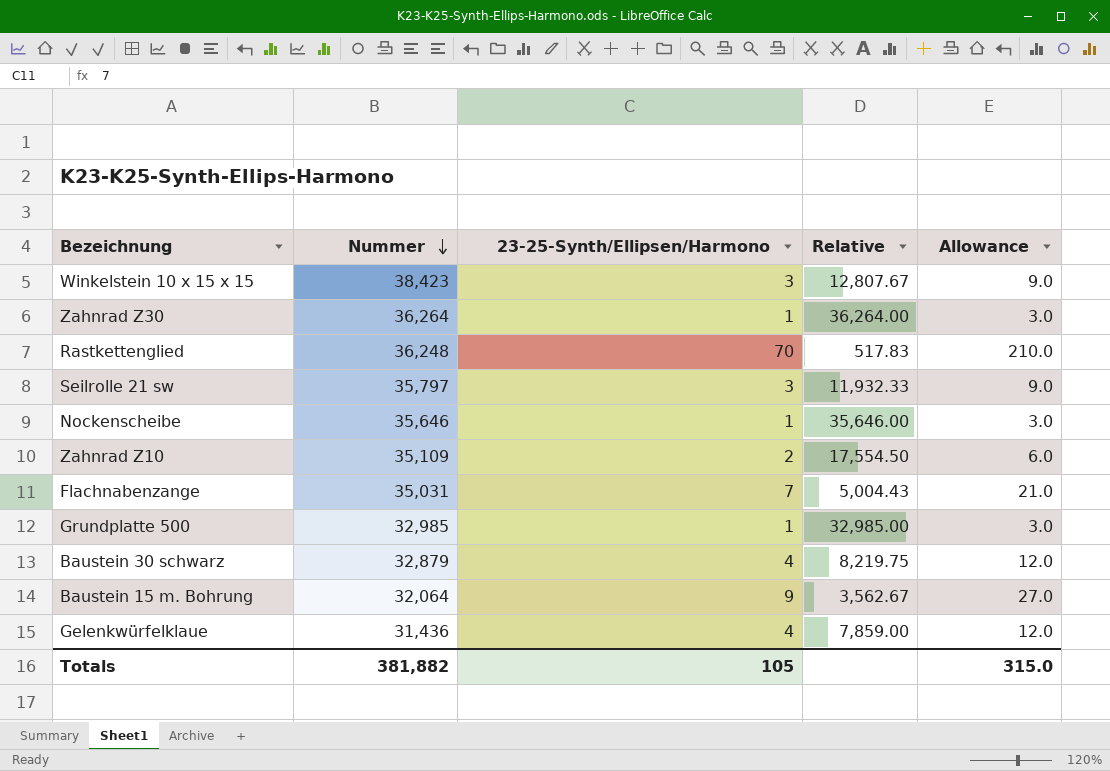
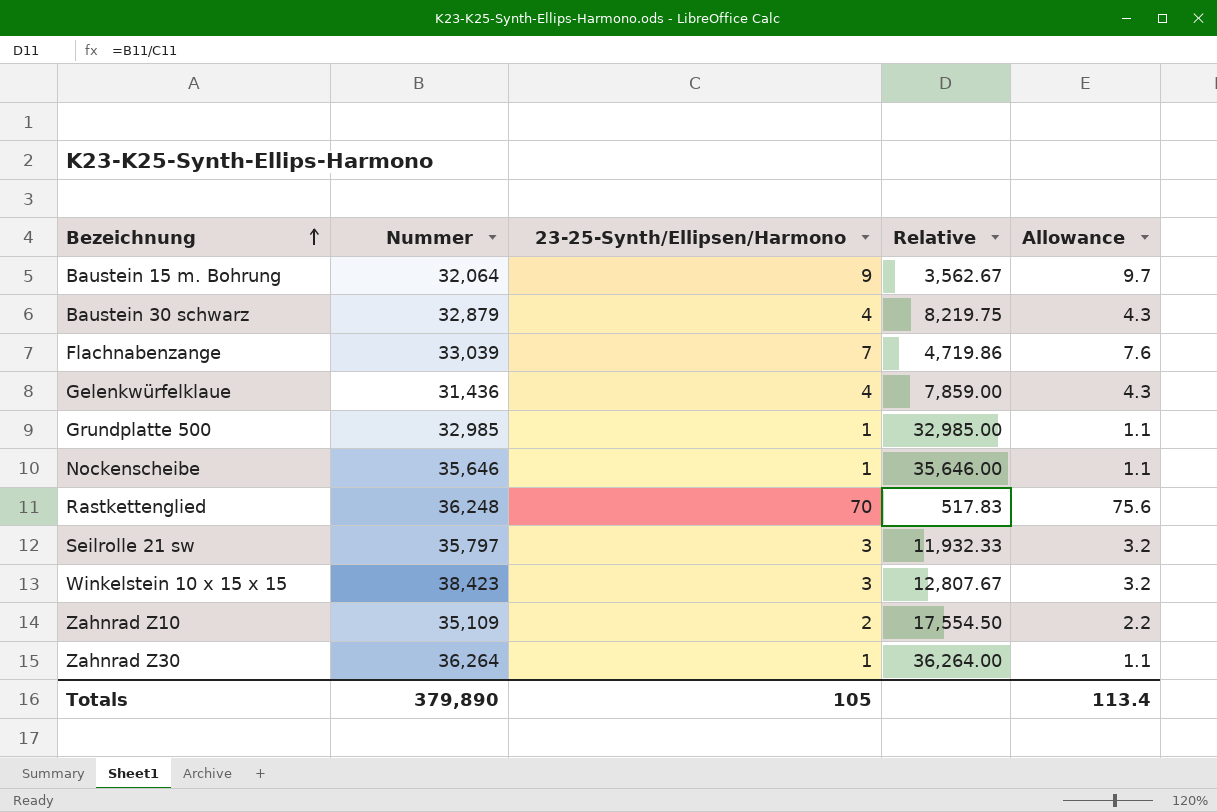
row order: Nummer descending -> Bezeichnung ascending
column Allowance | formula: [23-25-Synth/Ellipsen/Harmono] * 3 -> [23-25-Synth/Ellipsen/Harmono] * 1.08
Flachnabenzange | Nummer: 35,031 -> 33,039
Flachnabenzange | Relative: 5,004.43 -> 4,719.86
Totals | Nummer: 381,882 -> 379,890
Totals | Allowance: 315.0 -> 113.4

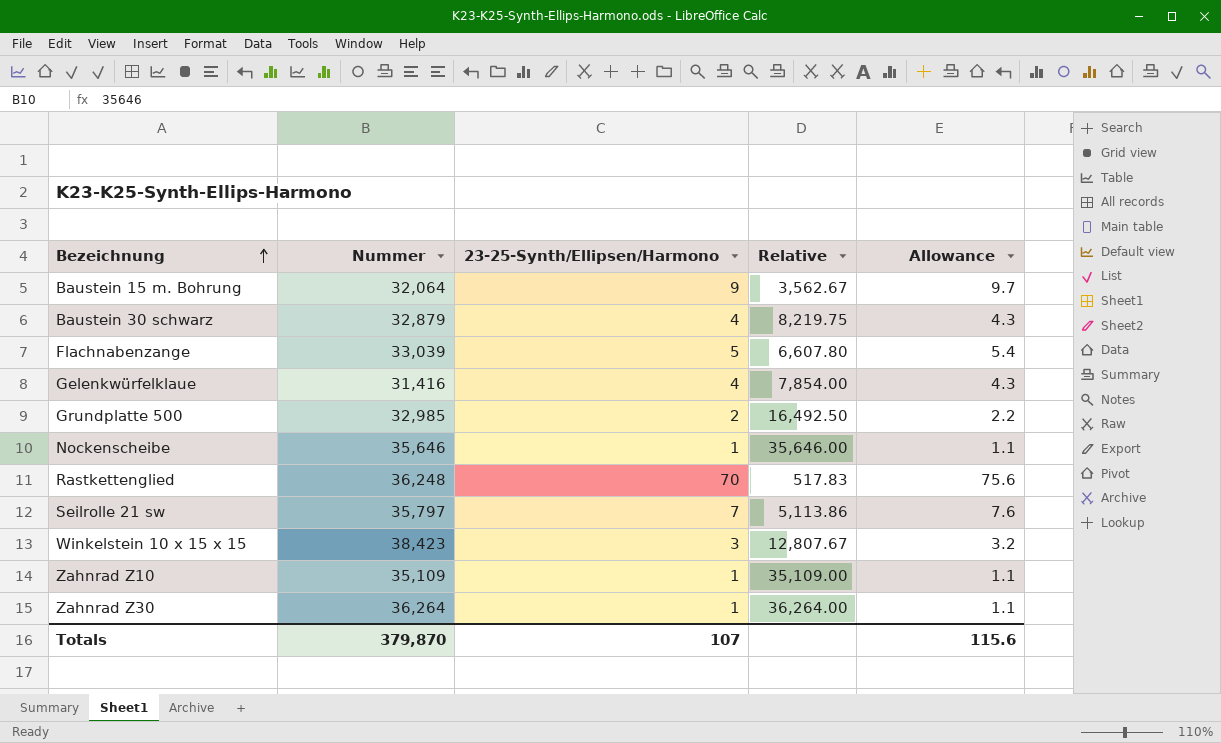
Flachnabenzange | 23-25-Synth/Ellipsen/Harmono: 7 -> 5
Flachnabenzange | Relative: 4,719.86 -> 6,607.80
Flachnabenzange | Allowance: 7.6 -> 5.4
Gelenkwürfelklaue | Nummer: 31,436 -> 31,416
Gelenkwürfelklaue | Relative: 7,859.00 -> 7,854.00
Grundplatte 500 | 23-25-Synth/Ellipsen/Harmono: 1 -> 2
Grundplatte 500 | Relative: 32,985.00 -> 16,492.50
Grundplatte 500 | Allowance: 1.1 -> 2.2
Seilrolle 21 sw | 23-25-Synth/Ellipsen/Harmono: 3 -> 7
Seilrolle 21 sw | Relative: 11,932.33 -> 5,113.86
Seilrolle 21 sw | Allowance: 3.2 -> 7.6
Zahnrad Z10 | 23-25-Synth/Ellipsen/Harmono: 2 -> 1
Zahnrad Z10 | Relative: 17,554.50 -> 35,109.00
Zahnrad Z10 | Allowance: 2.2 -> 1.1
Totals | Nummer: 379,890 -> 379,870
Totals | 23-25-Synth/Ellipsen/Harmono: 105 -> 107
Totals | Allowance: 113.4 -> 115.6

